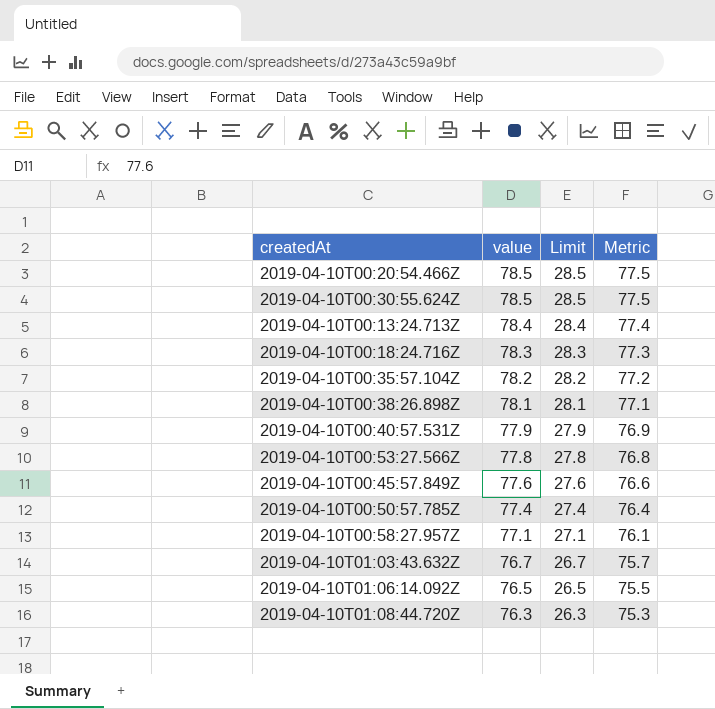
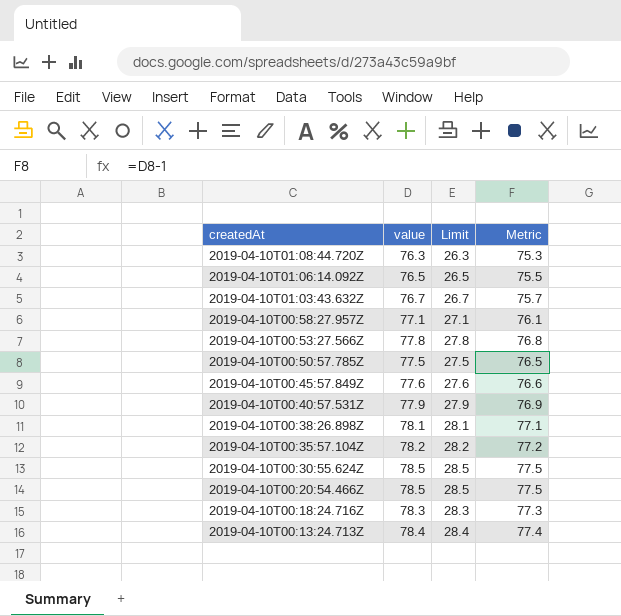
row order: value descending -> createdAt descending
2019-04-10T00:50:57.785Z | value: 77.4 -> 77.5
2019-04-10T00:50:57.785Z | Limit: 27.4 -> 27.5
2019-04-10T00:50:57.785Z | Metric: 76.4 -> 76.5

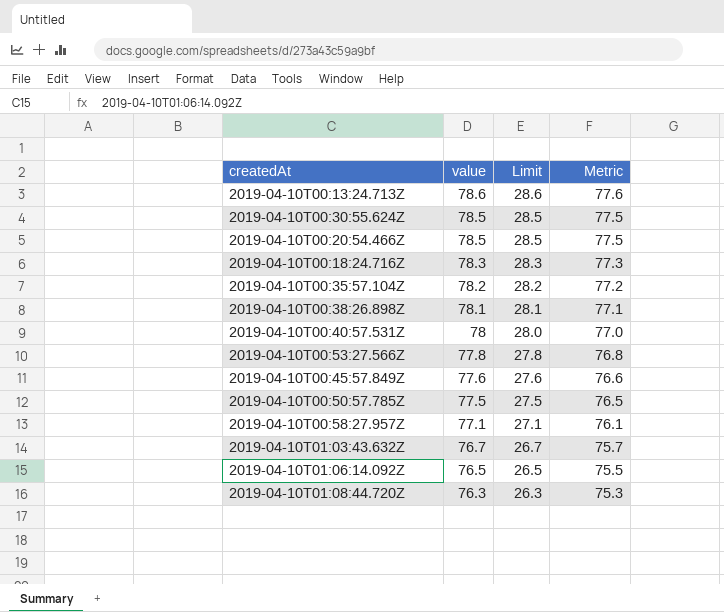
row order: createdAt descending -> value descending
2019-04-10T00:13:24.713Z | value: 78.4 -> 78.6
2019-04-10T00:13:24.713Z | Limit: 28.4 -> 28.6
2019-04-10T00:13:24.713Z | Metric: 77.4 -> 77.6
2019-04-10T00:40:57.531Z | value: 77.9 -> 78
2019-04-10T00:40:57.531Z | Limit: 27.9 -> 28.0
2019-04-10T00:40:57.531Z | Metric: 76.9 -> 77.0

